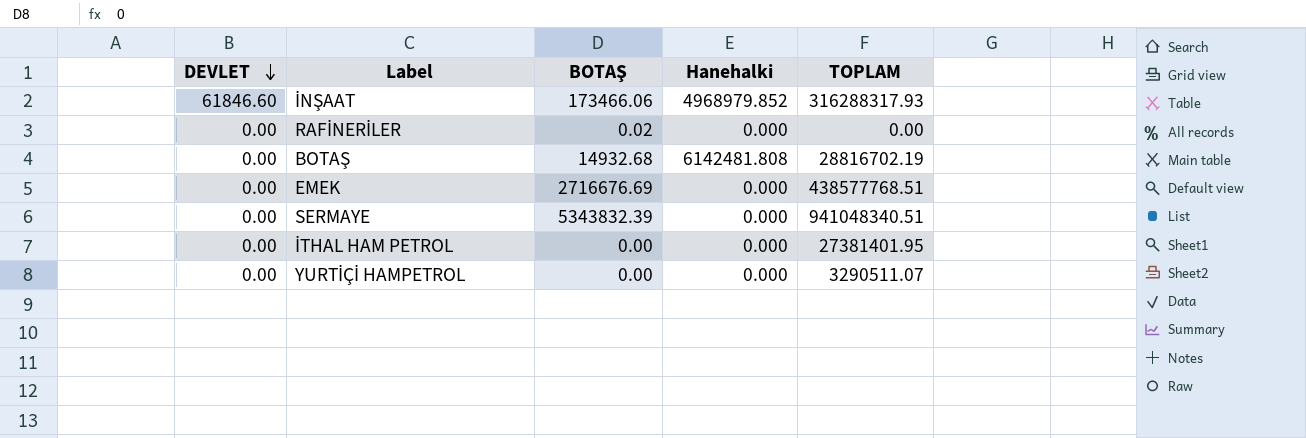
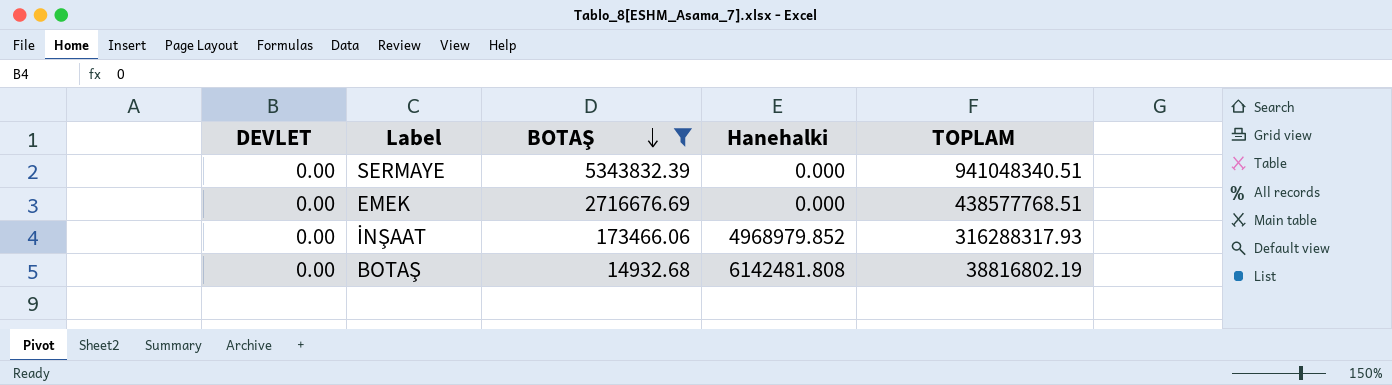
filter: none -> BOTAŞ >= 14932.68
row order: DEVLET descending -> BOTAŞ descending
İNŞAAT | DEVLET: 61846.60 -> 0.00
BOTAŞ | TOPLAM: 28816702.19 -> 38816802.19

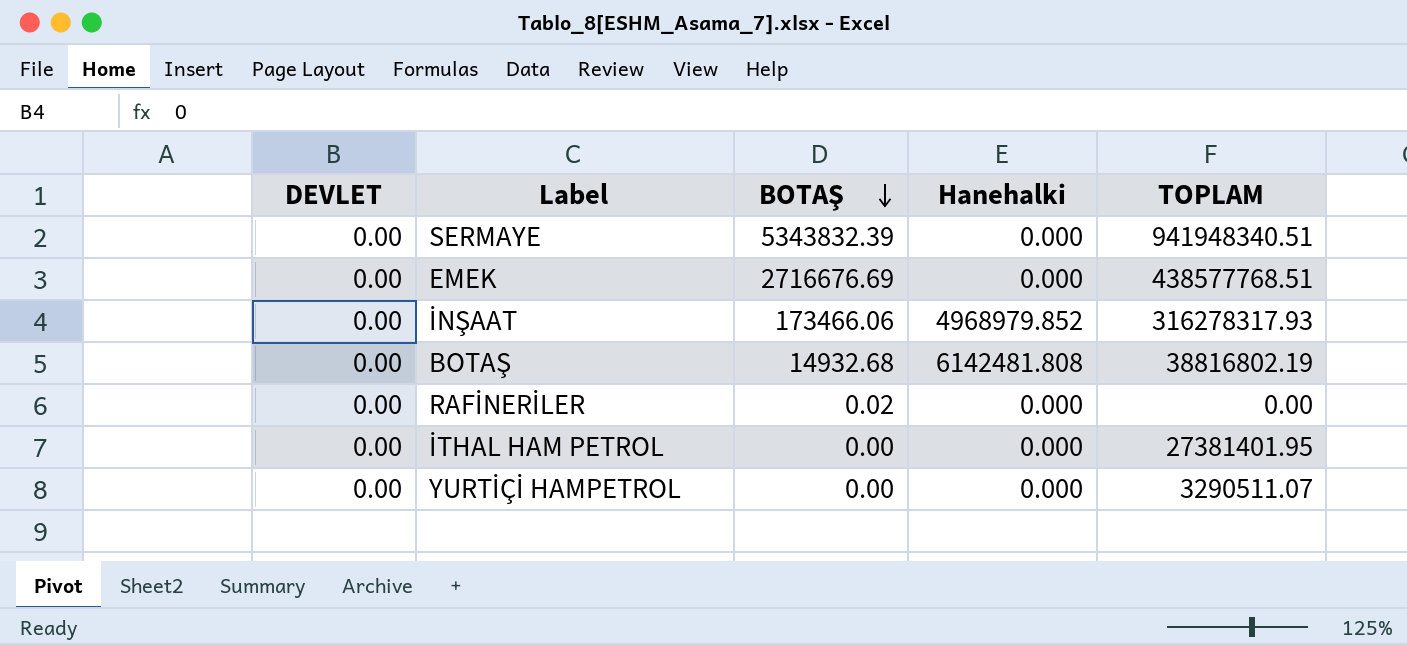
filter: BOTAŞ >= 14932.68 -> none
SERMAYE | TOPLAM: 941048340.51 -> 941948340.51
İNŞAAT | TOPLAM: 316288317.93 -> 316278317.93

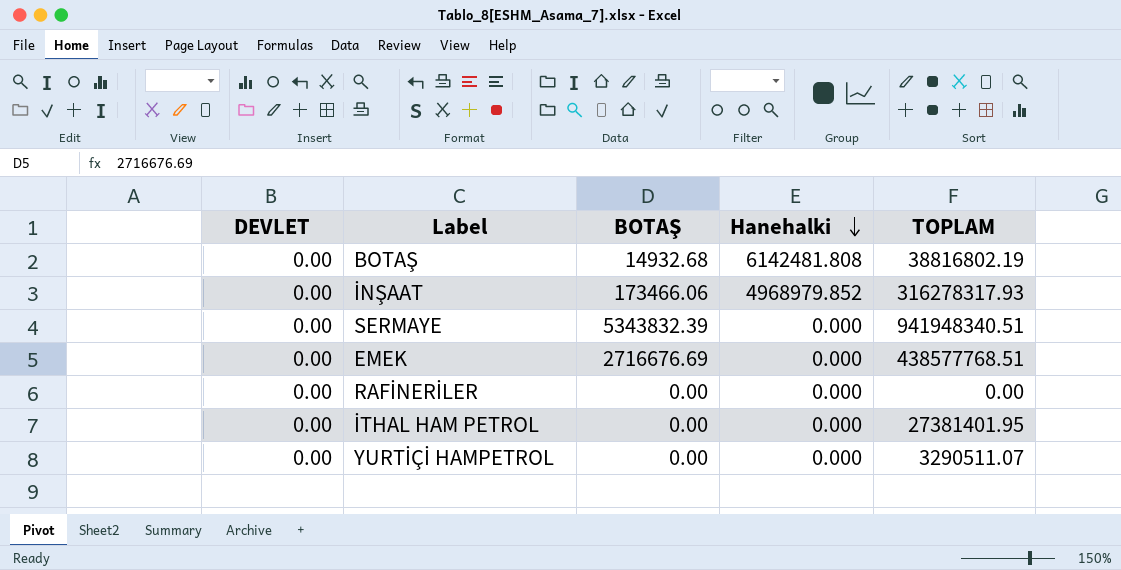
row order: BOTAŞ descending -> Hanehalki descending
RAFİNERİLER | BOTAŞ: 0.02 -> 0.00

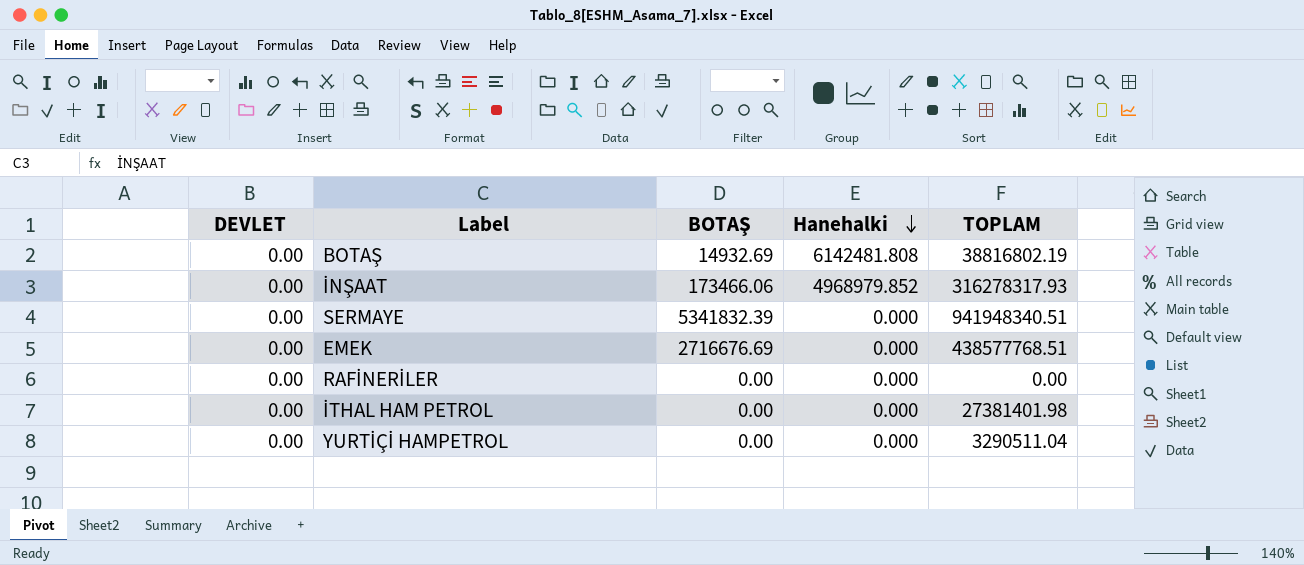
BOTAŞ | BOTAŞ: 14932.68 -> 14932.69
SERMAYE | BOTAŞ: 5343832.39 -> 5341832.39
İTHAL HAM PETROL | TOPLAM: 27381401.95 -> 27381401.98
YURTİÇİ HAMPETROL | TOPLAM: 3290511.07 -> 3290511.04

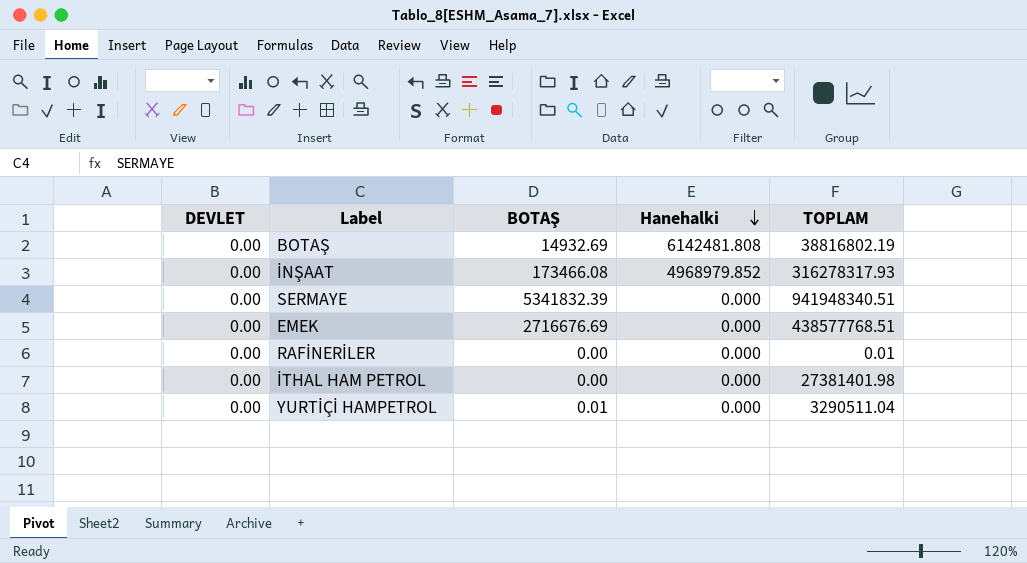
İNŞAAT | BOTAŞ: 173466.06 -> 173466.08
RAFİNERİLER | TOPLAM: 0.00 -> 0.01
YURTİÇİ HAMPETROL | BOTAŞ: 0.00 -> 0.01

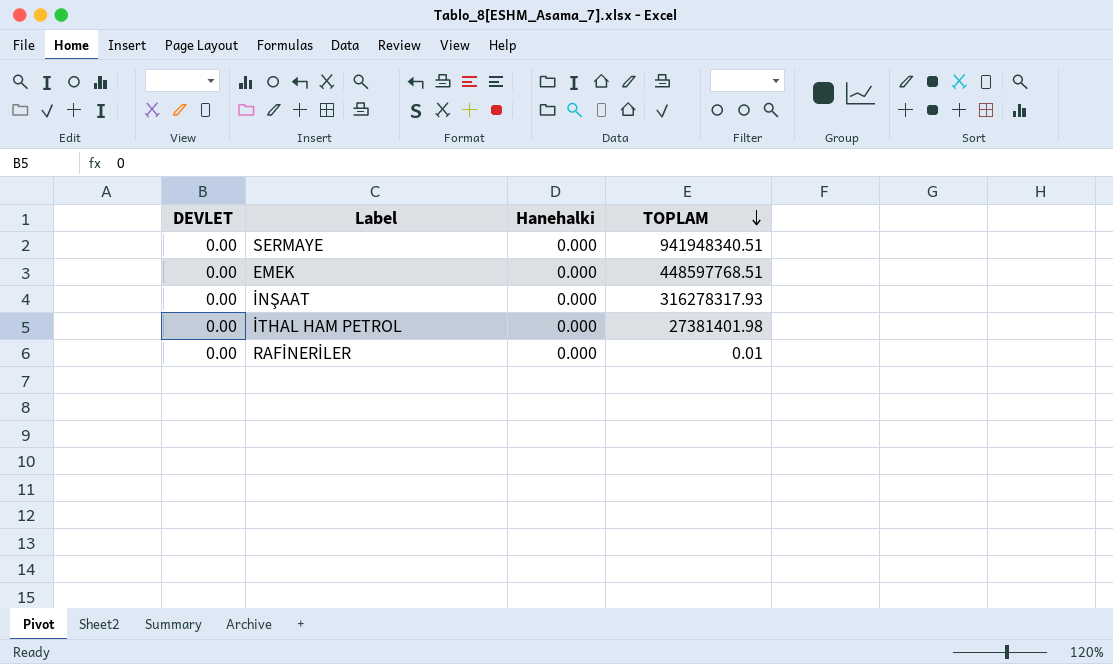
row order: Hanehalki descending -> TOPLAM descending
column BOTAŞ | position: 3 -> none
row BOTAŞ: 0.00 | 14932.69 | 6142481.808 | 38816802.19 -> none
row YURTİÇİ HAMPETROL: 0.00 | 0.01 | 0.000 | 3290511.04 -> none
EMEK | TOPLAM: 438577768.51 -> 448597768.51
İNŞAAT | Hanehalki: 4968979.852 -> 0.000

